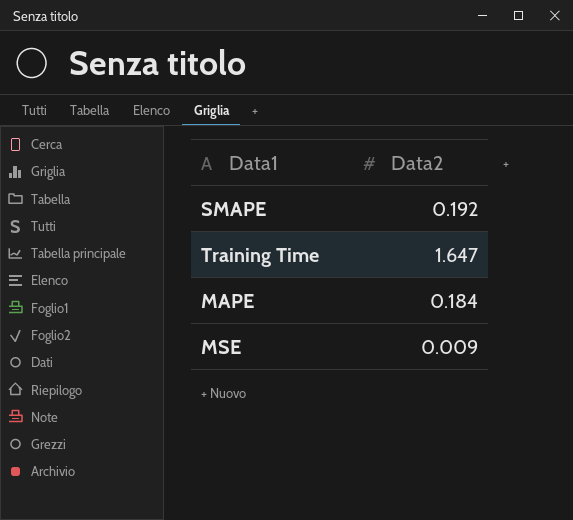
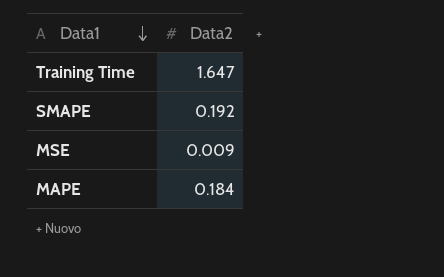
row order: none -> Data1 descending

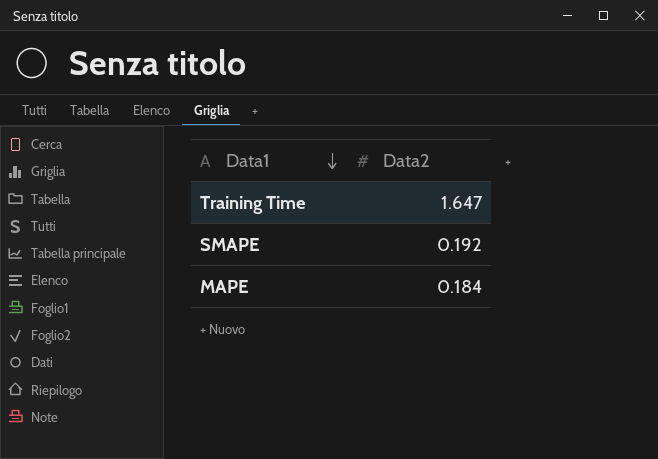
row MSE: 0.009 -> none

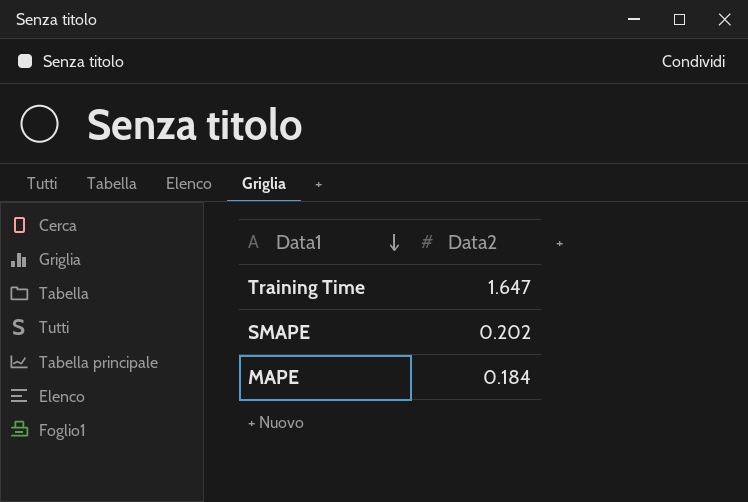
SMAPE | Data2: 0.192 -> 0.202

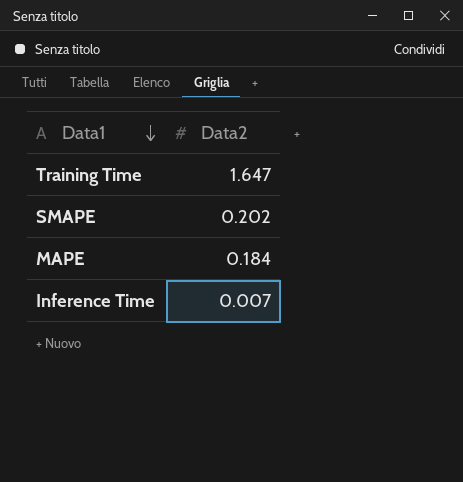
row Inference Time: none -> 0.007

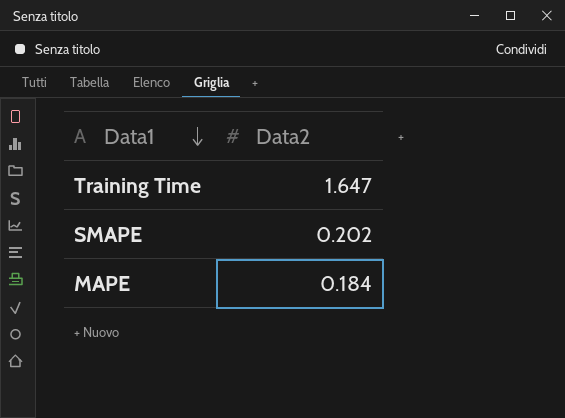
row Inference Time: 0.007 -> none

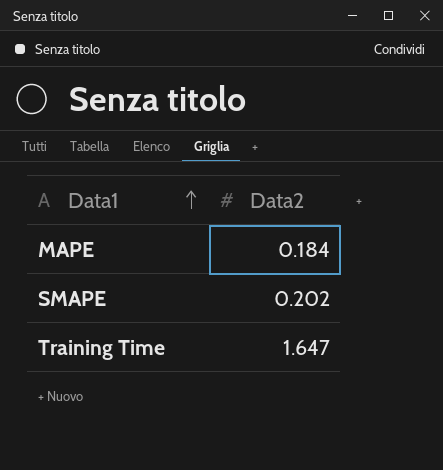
row order: Data1 descending -> Data1 ascending

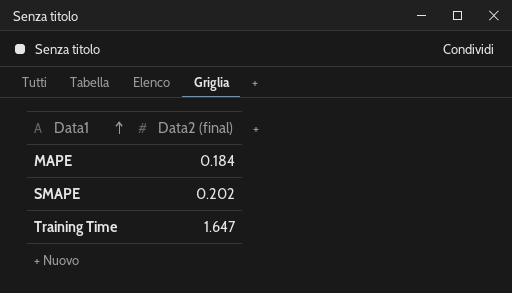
column name: Data2 -> Data2 (final)

